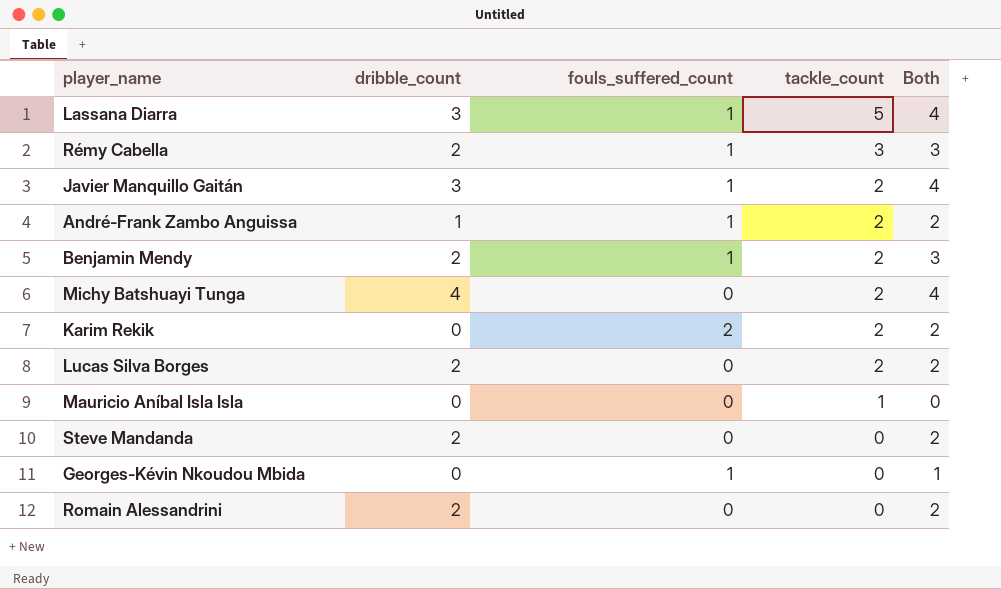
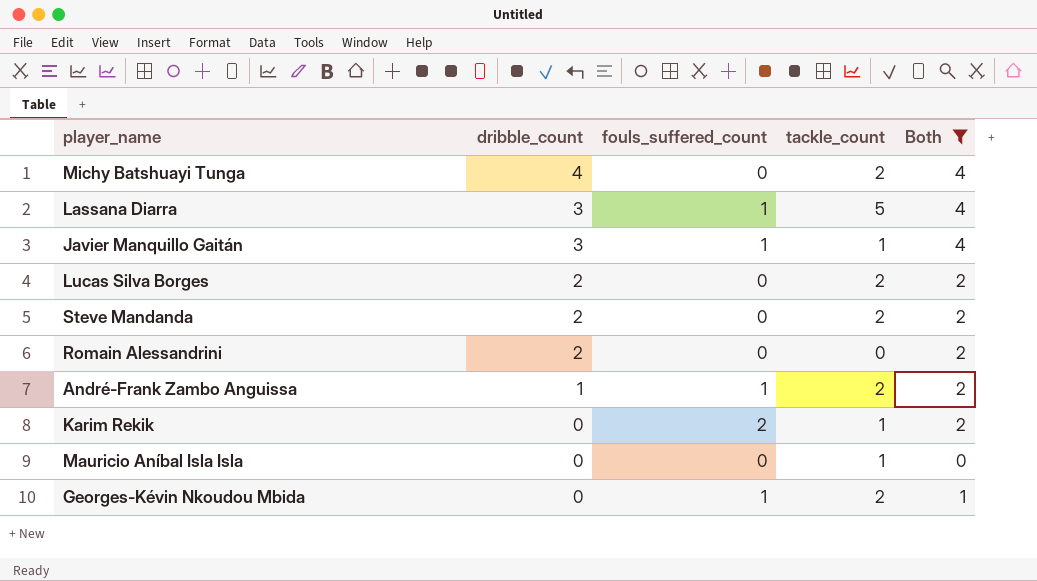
filter: none -> Both != 3
row order: tackle_count descending -> dribble_count descending
Javier Manquillo Gaitán | tackle_count: 2 -> 1
Steve Mandanda | tackle_count: 0 -> 2
Karim Rekik | tackle_count: 2 -> 1
Georges-Kévin Nkoudou Mbida | tackle_count: 0 -> 2

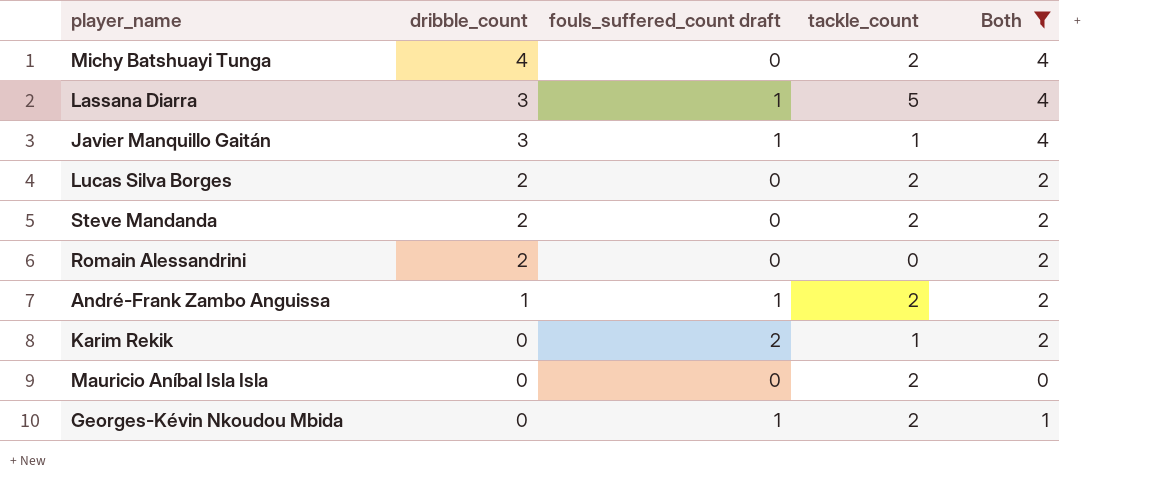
column name: fouls_suffered_count -> fouls_suffered_count draft
Mauricio Aníbal Isla Isla | tackle_count: 1 -> 2

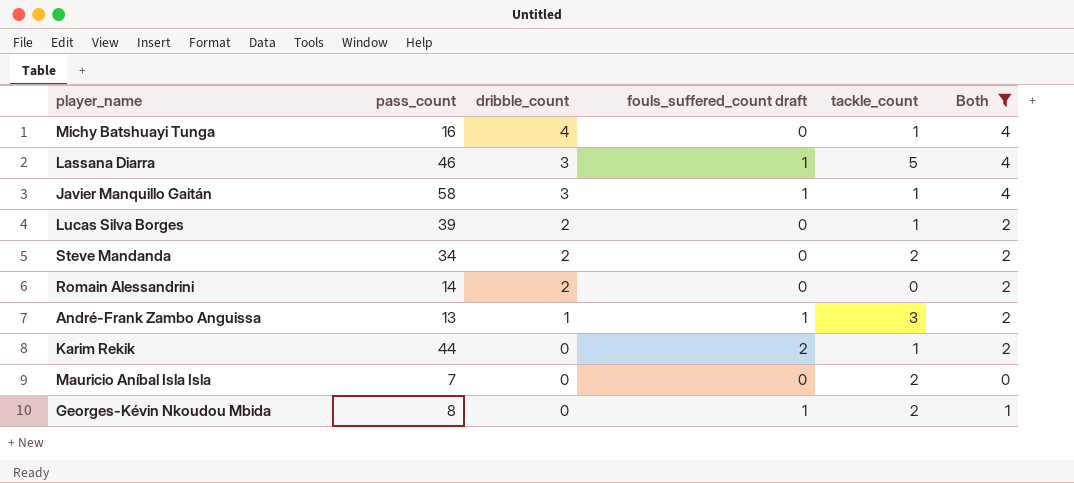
column pass_count | position: none -> 2
Michy Batshuayi Tunga | tackle_count: 2 -> 1
Lucas Silva Borges | tackle_count: 2 -> 1
André-Frank Zambo Anguissa | tackle_count: 2 -> 3

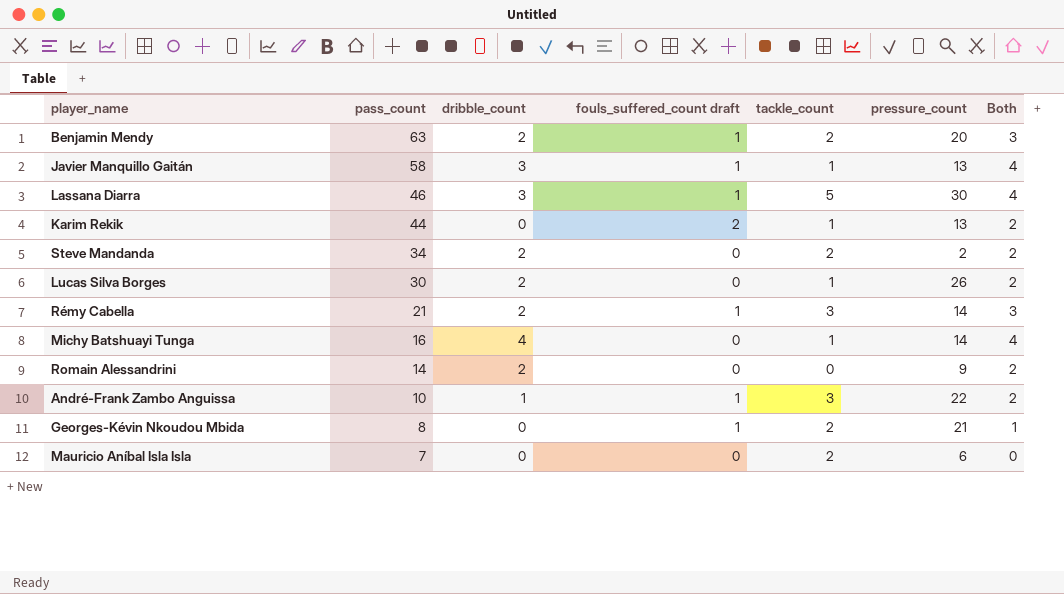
filter: Both != 3 -> none
row order: dribble_count descending -> pass_count descending
column pressure_count | position: none -> 6
Lucas Silva Borges | pass_count: 39 -> 30
André-Frank Zambo Anguissa | pass_count: 13 -> 10

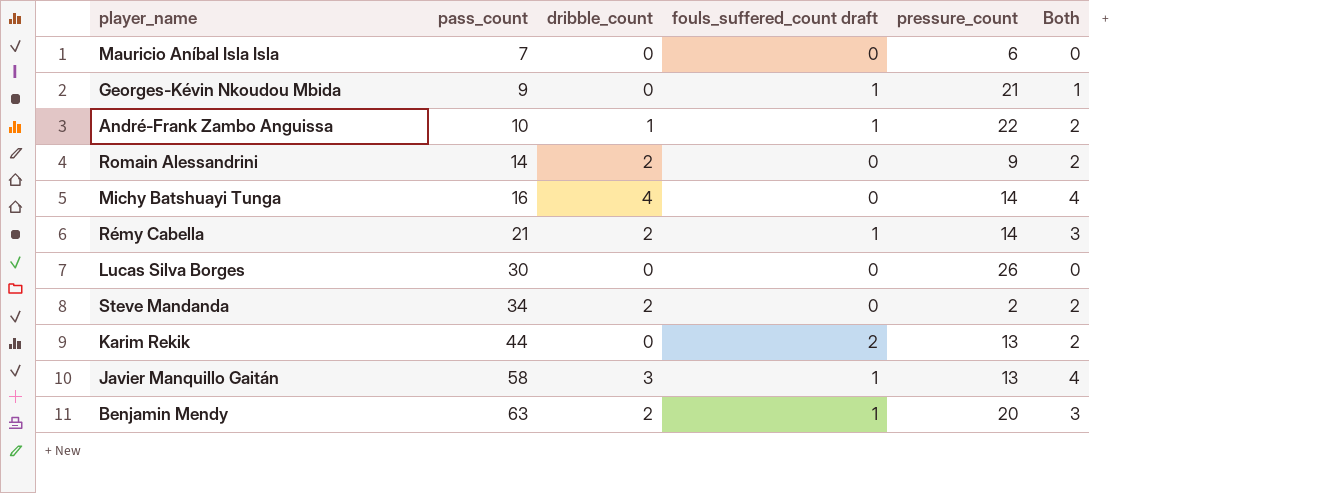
row order: pass_count descending -> pass_count ascending
column tackle_count | position: 5 -> none
row Lassana Diarra: 46 | 3 | 1 | 5 | 30 | 4 -> none
Georges-Kévin Nkoudou Mbida | pass_count: 8 -> 9
Lucas Silva Borges | dribble_count: 2 -> 0
Lucas Silva Borges | Both: 2 -> 0

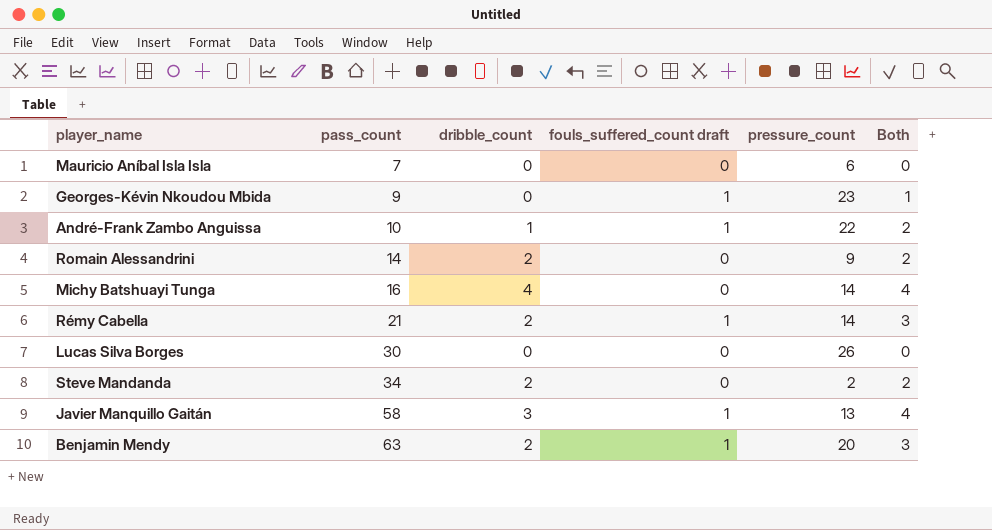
row Karim Rekik: 44 | 0 | 2 | 13 | 2 -> none
Georges-Kévin Nkoudou Mbida | pressure_count: 21 -> 23

